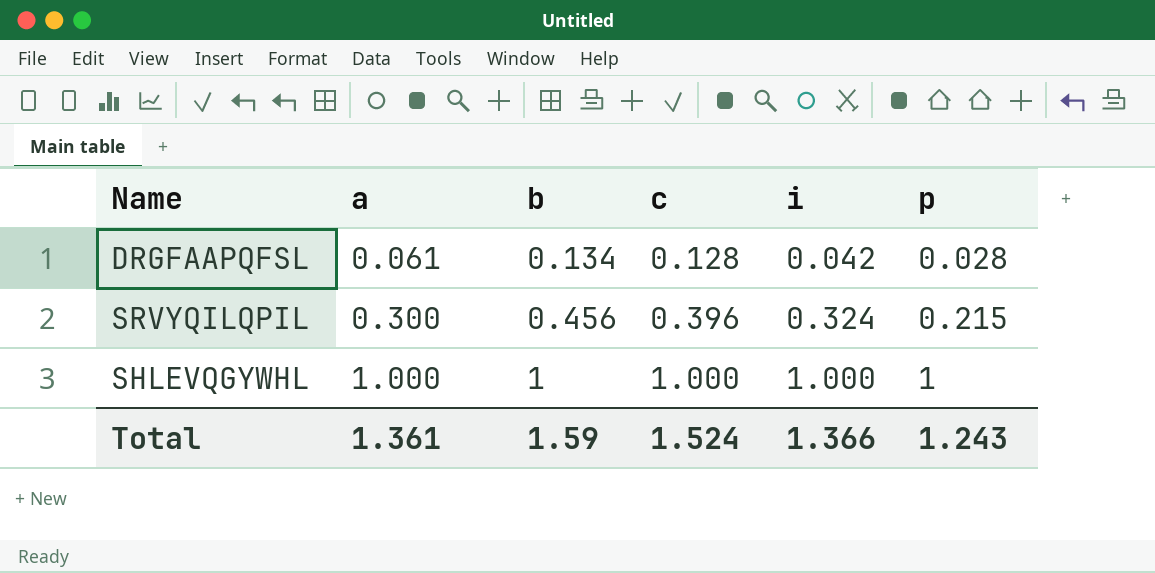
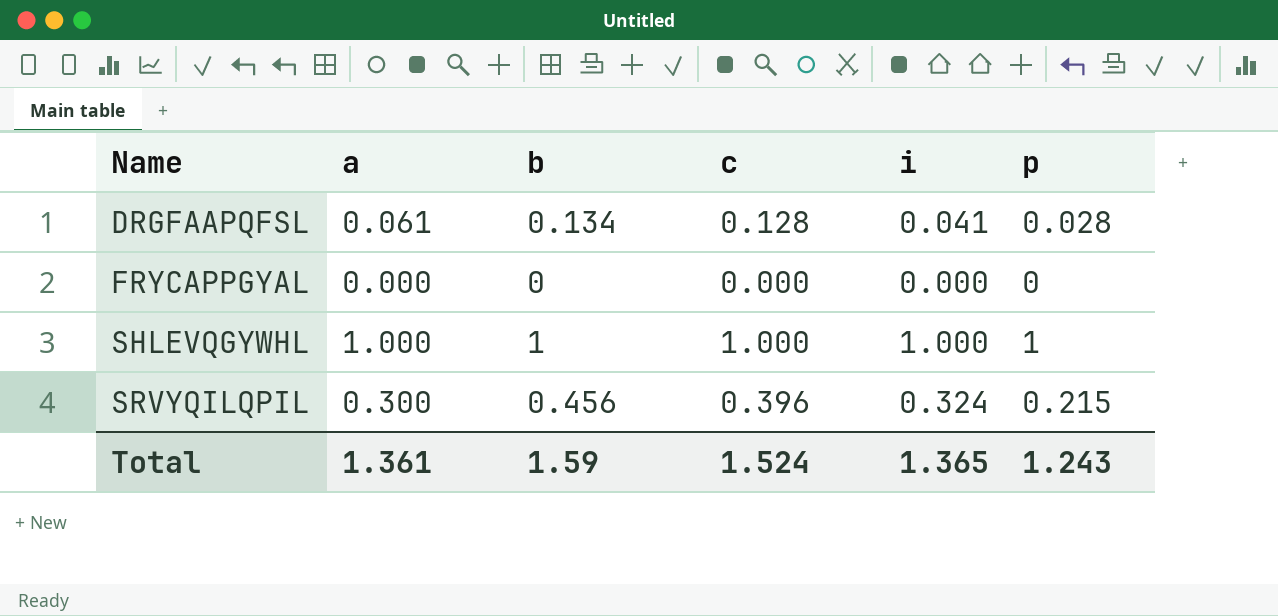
row order: a ascending -> Name ascending
DRGFAAPQFSL | i: 0.042 -> 0.041
row FRYCAPPGYAL: none -> 0.000 | 0 | 0.000 | 0.000 | 0
Total | i: 1.366 -> 1.365

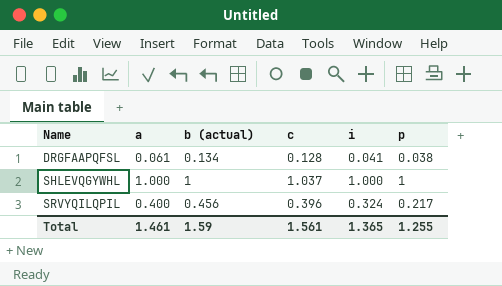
column name: b -> b (actual)
row FRYCAPPGYAL: 0.000 | 0 | 0.000 | 0.000 | 0 -> none
DRGFAAPQFSL | p: 0.028 -> 0.038
SHLEVQGYWHL | c: 1.000 -> 1.037
SRVYQILQPIL | a: 0.300 -> 0.400
SRVYQILQPIL | p: 0.215 -> 0.217
Total | a: 1.361 -> 1.461
Total | c: 1.524 -> 1.561
Total | p: 1.243 -> 1.255

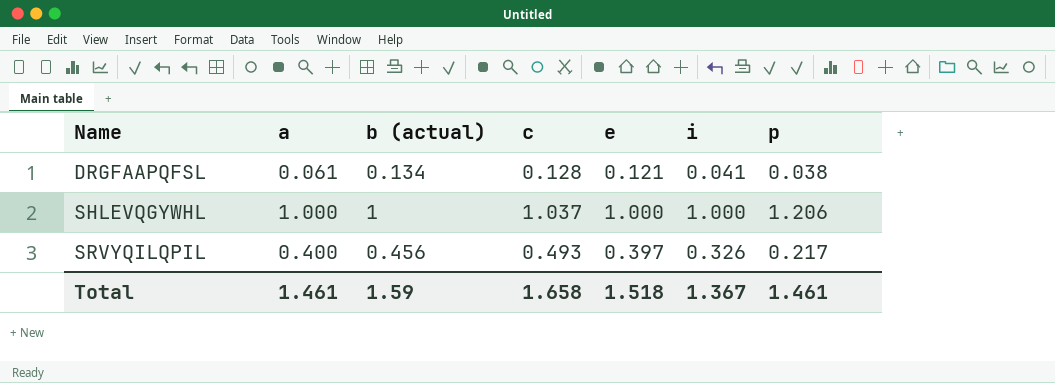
column e | position: none -> 5
SHLEVQGYWHL | p: 1 -> 1.206
SRVYQILQPIL | c: 0.396 -> 0.493
SRVYQILQPIL | i: 0.324 -> 0.326
Total | c: 1.561 -> 1.658
Total | i: 1.365 -> 1.367
Total | p: 1.255 -> 1.461

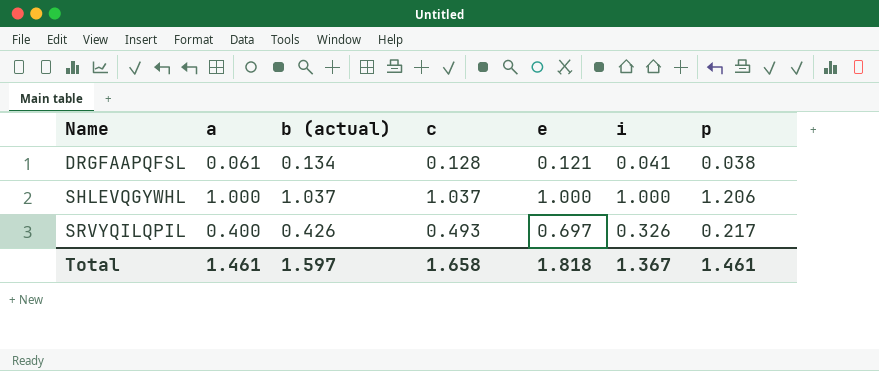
SHLEVQGYWHL | b (actual): 1 -> 1.037
SRVYQILQPIL | b (actual): 0.456 -> 0.426
SRVYQILQPIL | e: 0.397 -> 0.697
Total | b (actual): 1.59 -> 1.597
Total | e: 1.518 -> 1.818

